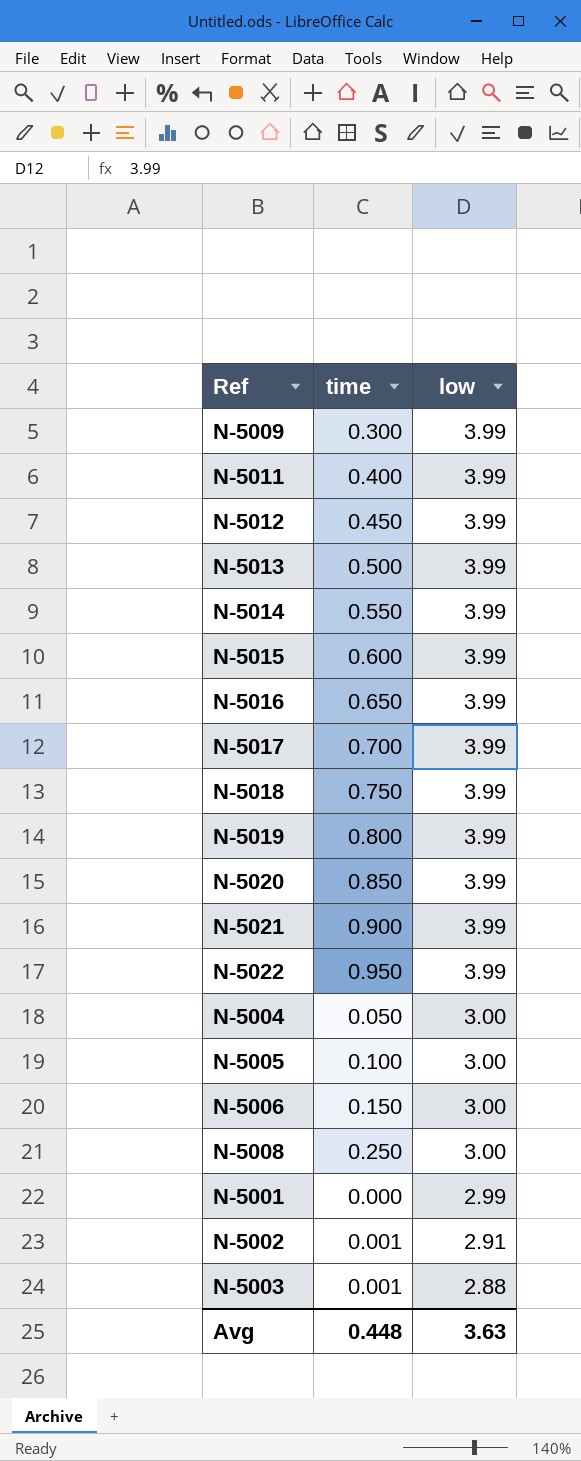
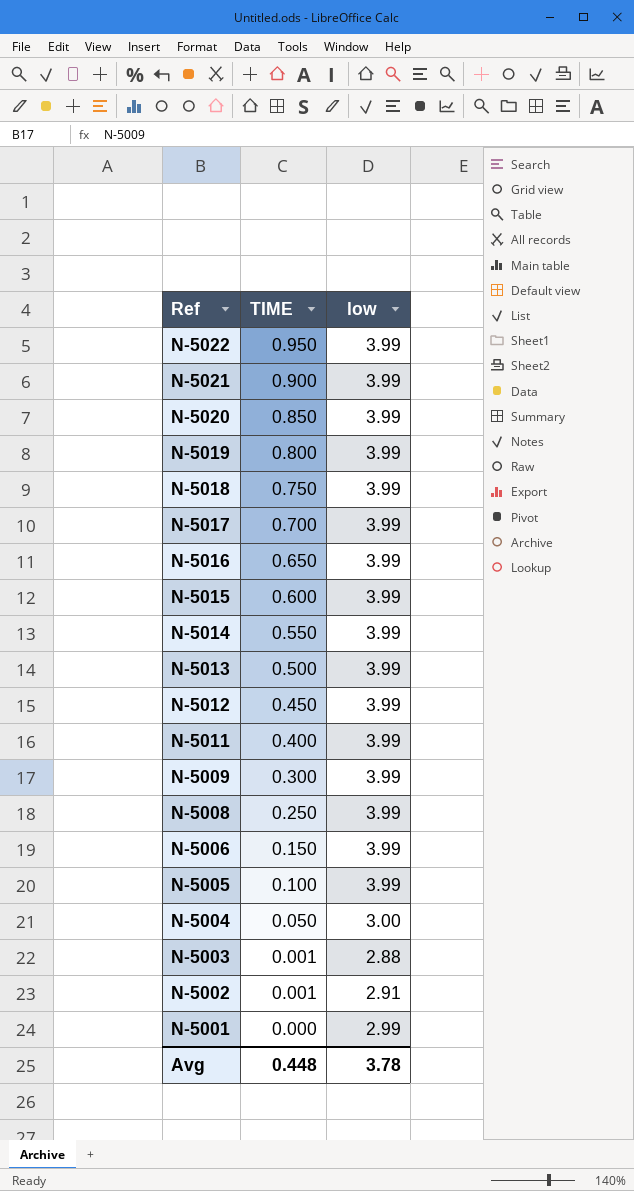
row order: low descending -> Ref descending
column name: time -> TIME
N-5008 | low: 3.00 -> 3.99
N-5006 | low: 3.00 -> 3.99
N-5005 | low: 3.00 -> 3.99
Avg | low: 3.63 -> 3.78

